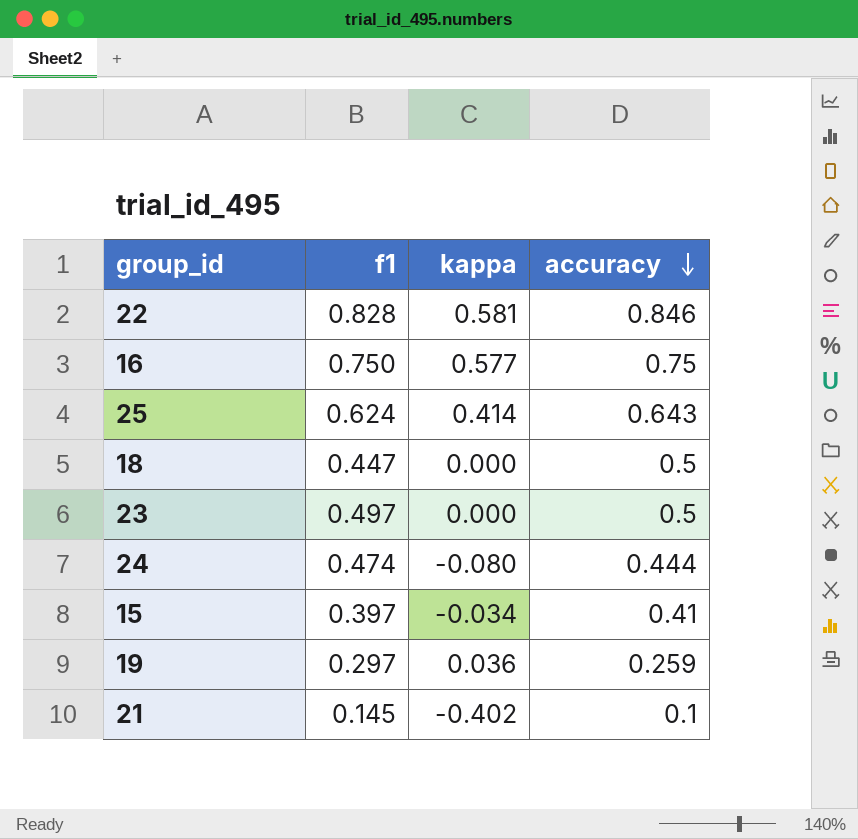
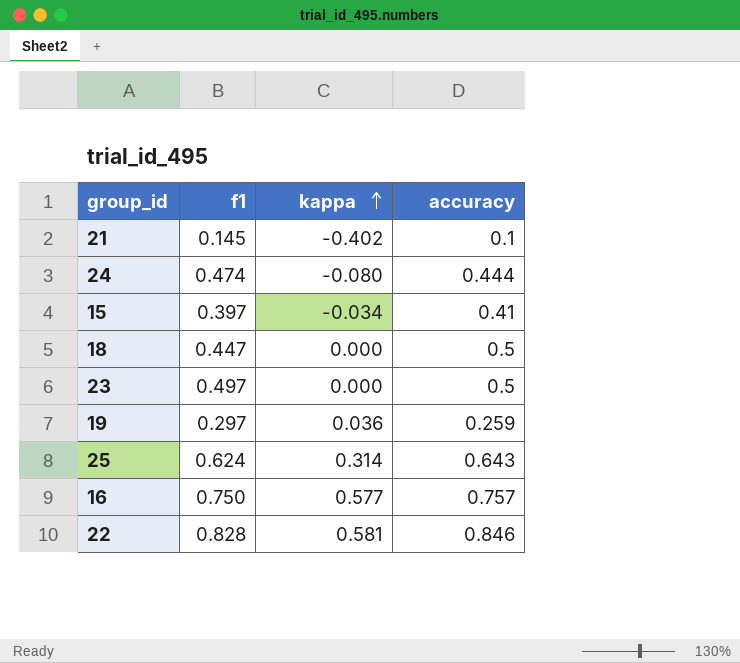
row order: accuracy descending -> kappa ascending
25 | kappa: 0.414 -> 0.314
16 | accuracy: 0.75 -> 0.757

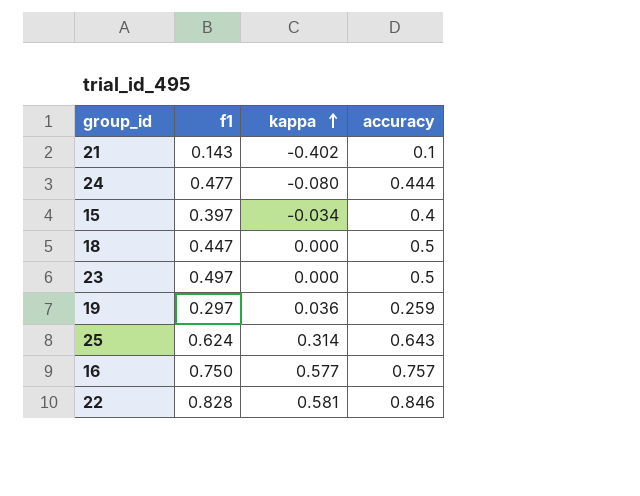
21 | f1: 0.145 -> 0.143
24 | f1: 0.474 -> 0.477
15 | accuracy: 0.41 -> 0.4

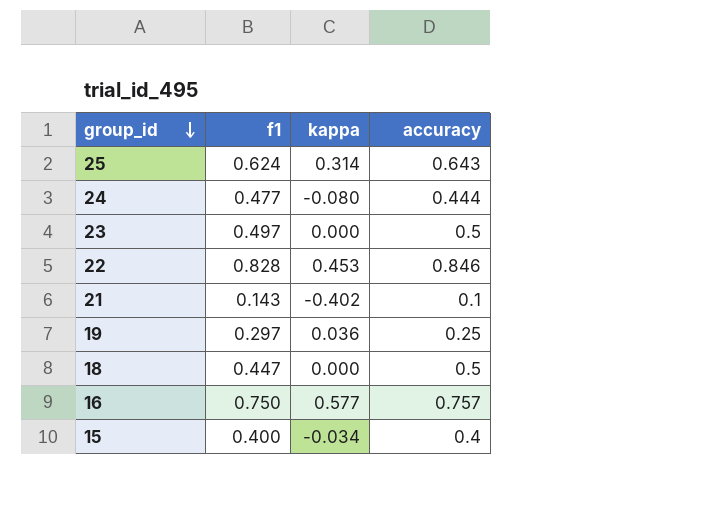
row order: kappa ascending -> group_id descending
22 | kappa: 0.581 -> 0.453
19 | accuracy: 0.259 -> 0.25
15 | f1: 0.397 -> 0.400

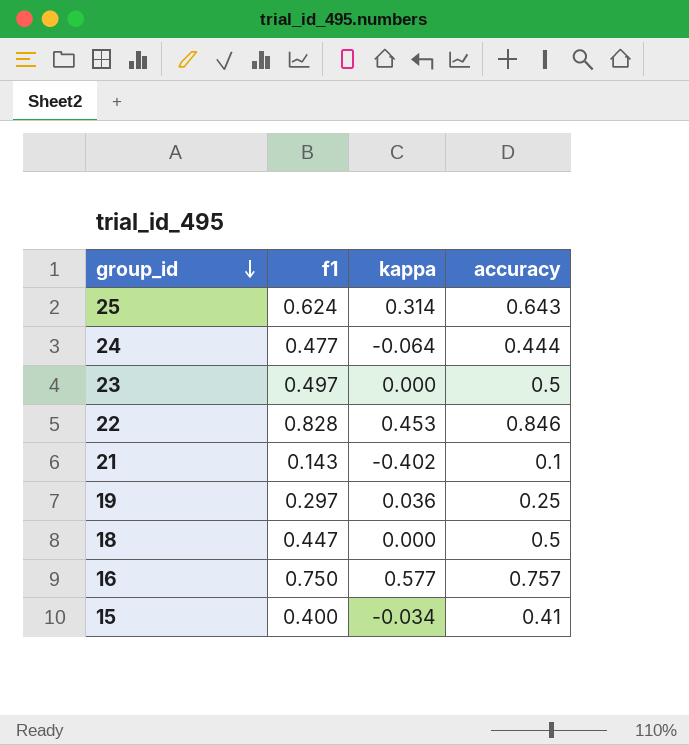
24 | kappa: -0.080 -> -0.064
15 | accuracy: 0.4 -> 0.41

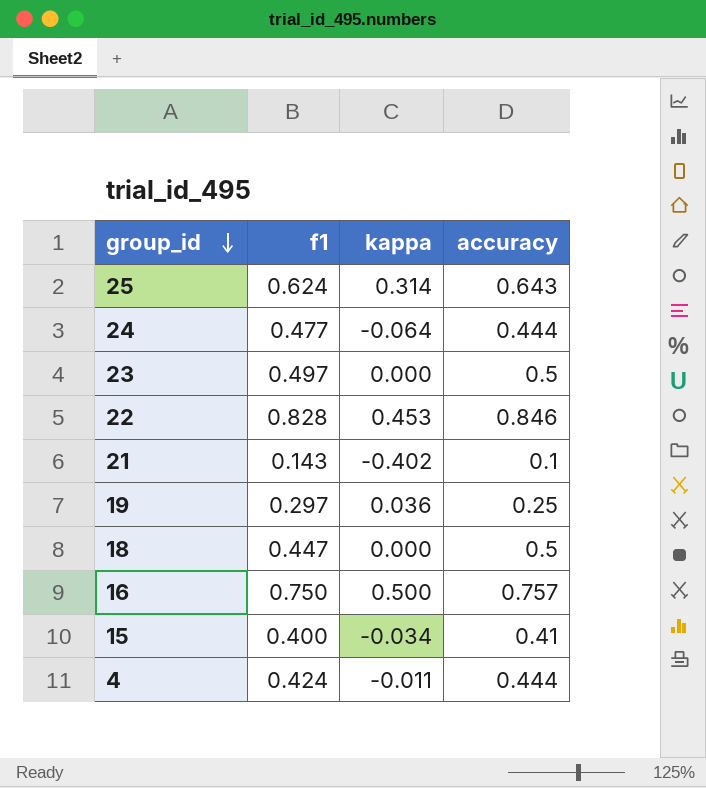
16 | kappa: 0.577 -> 0.500
row 4: none -> 0.424 | -0.011 | 0.444

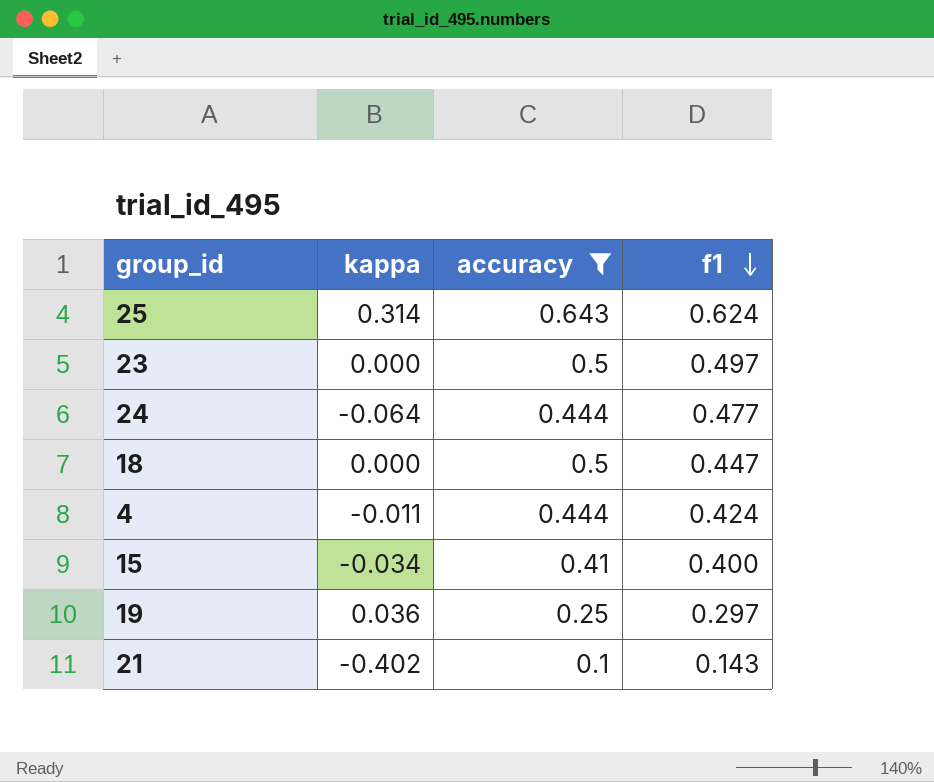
filter: none -> accuracy <= 0.643
row order: group_id descending -> f1 descending
column f1 | position: 2 -> 4

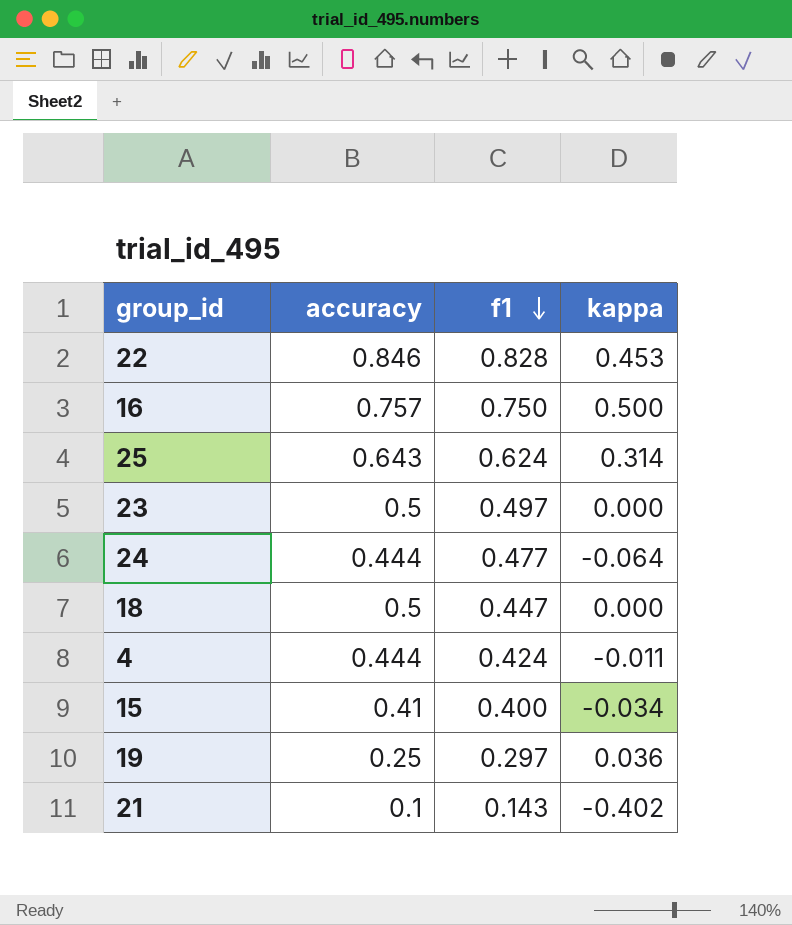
filter: accuracy <= 0.643 -> none
column kappa | position: 2 -> 4

